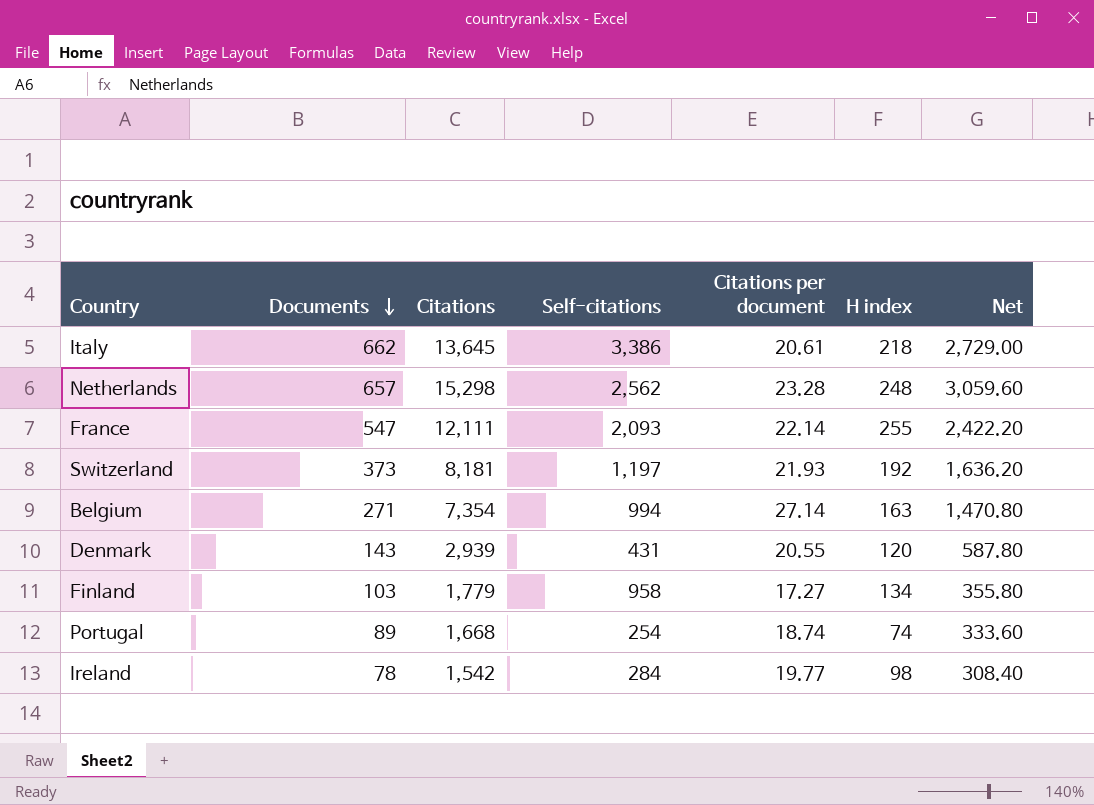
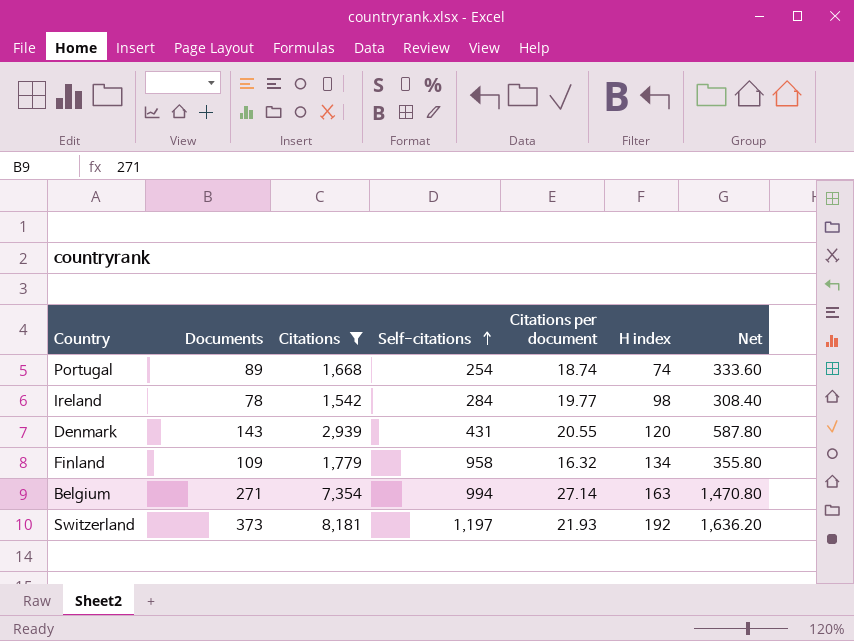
filter: none -> Citations <= 8,181
row order: Documents descending -> Self-citations ascending
Finland | Documents: 103 -> 109
Finland | Citations per document: 17.27 -> 16.32

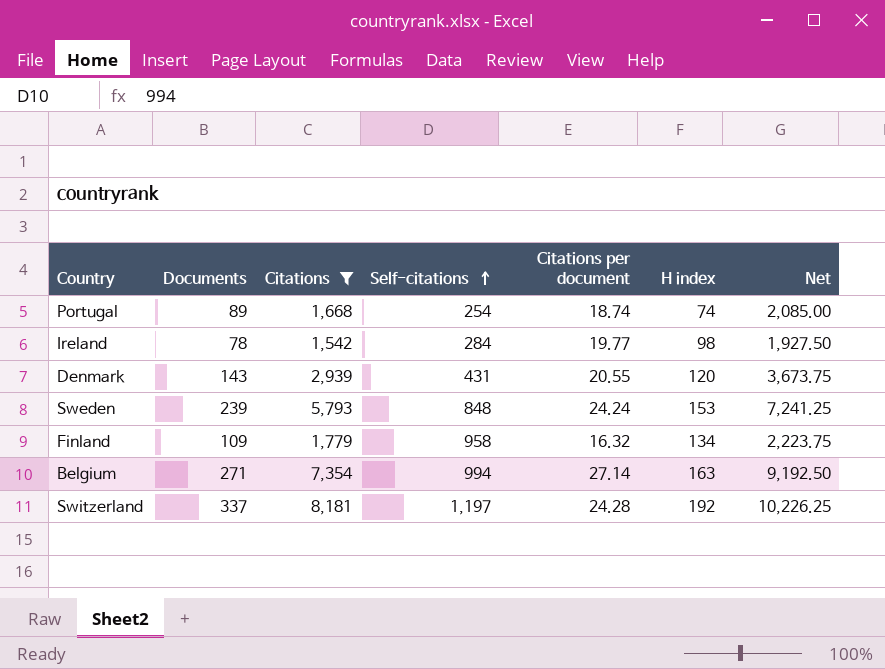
column Net | formula: [Citations] * 0.2 -> [Citations] * 1.25
row Sweden: none -> 239 | 5,793 | 848 | 24.24 | 153 | 7,241.25
Switzerland | Documents: 373 -> 337
Switzerland | Citations per document: 21.93 -> 24.28

